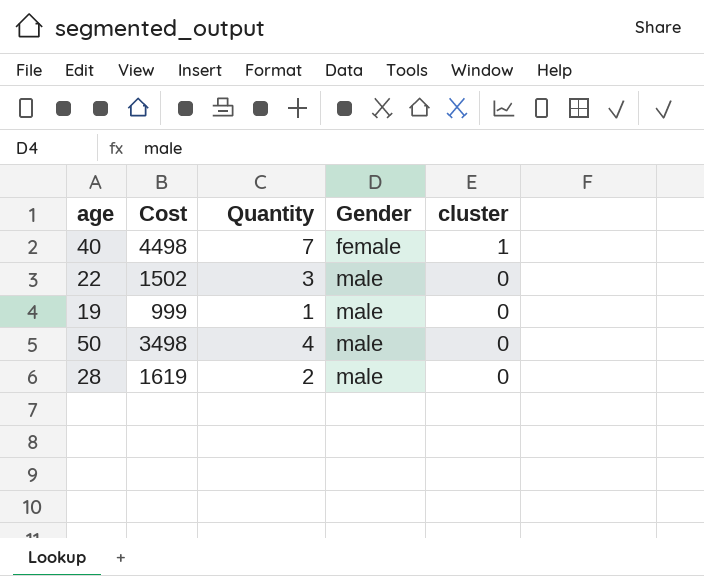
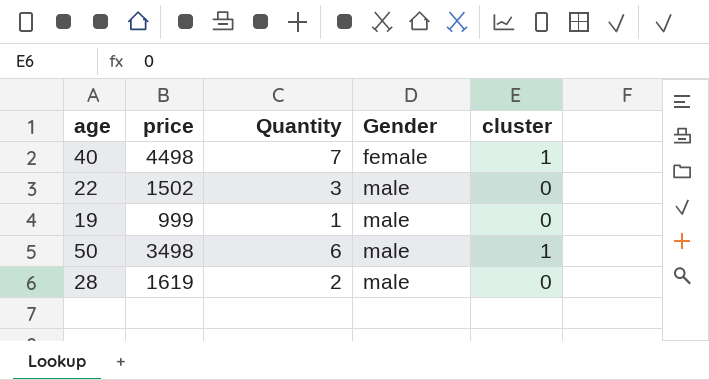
column name: Cost -> price
50 | Quantity: 4 -> 6
50 | cluster: 0 -> 1

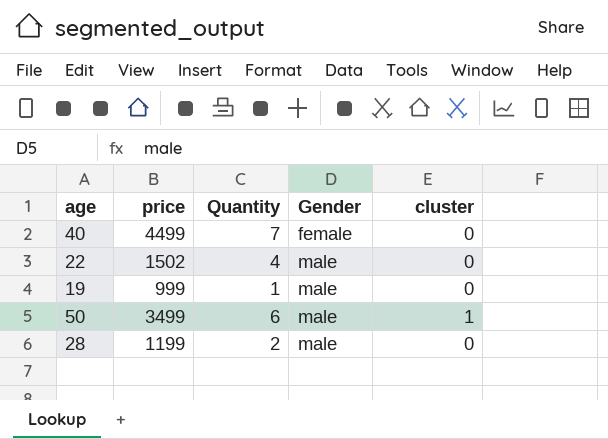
40 | price: 4498 -> 4499
40 | cluster: 1 -> 0
22 | Quantity: 3 -> 4
50 | price: 3498 -> 3499
28 | price: 1619 -> 1199

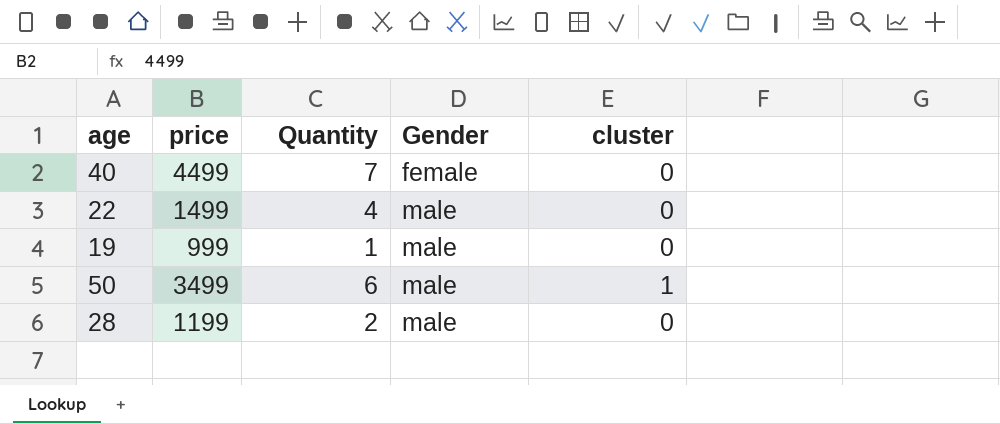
22 | price: 1502 -> 1499

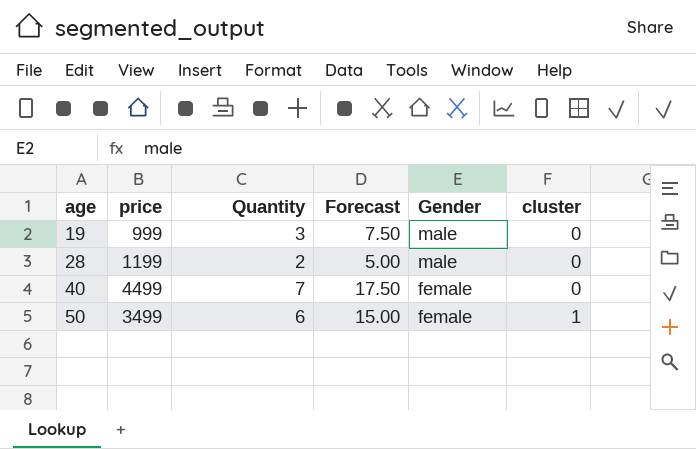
row order: Gender ascending -> age ascending
column Forecast | formula: none -> [Quantity] * 2.5
row 22: 1499 | 4 | male | 0 -> none
19 | Quantity: 1 -> 3
50 | Gender: male -> female

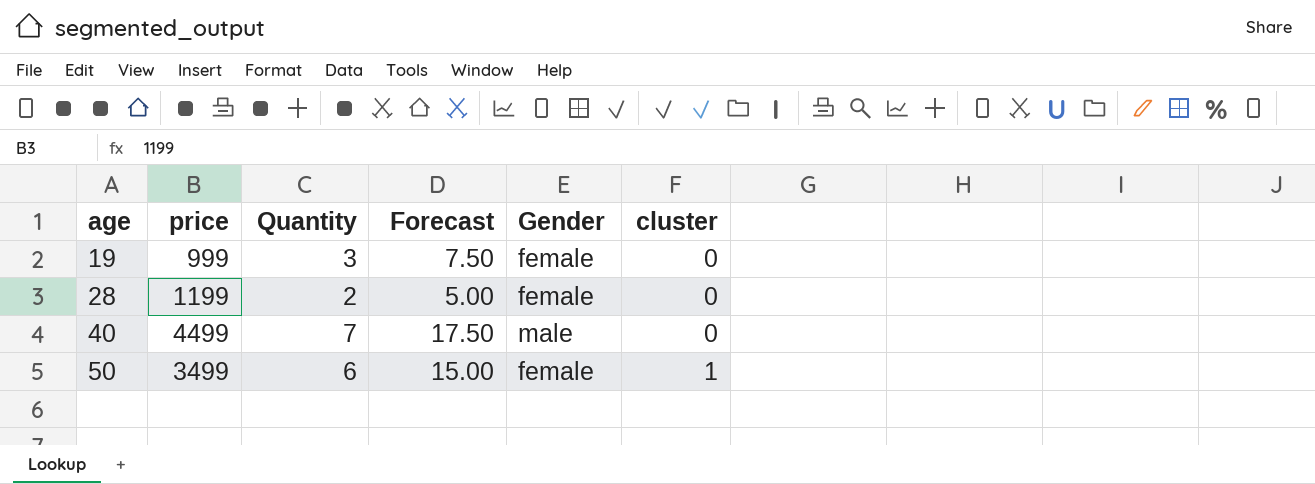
19 | Gender: male -> female
28 | Gender: male -> female
40 | Gender: female -> male

